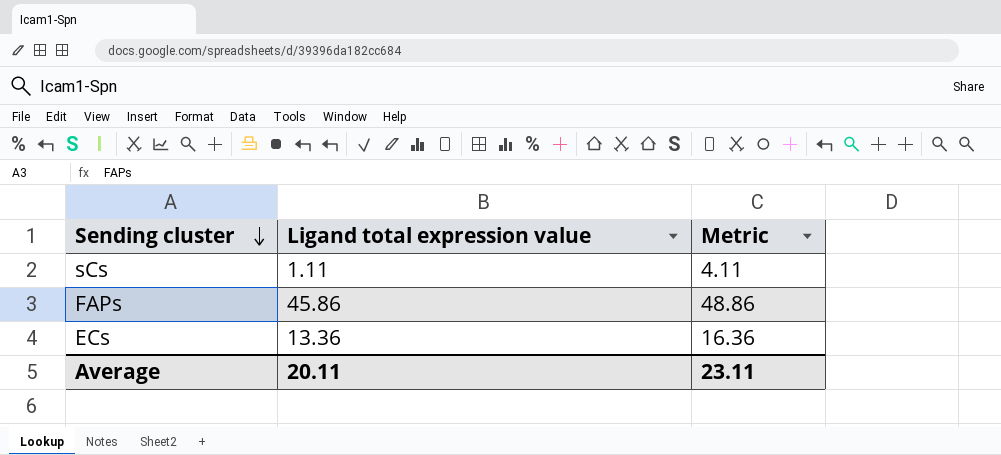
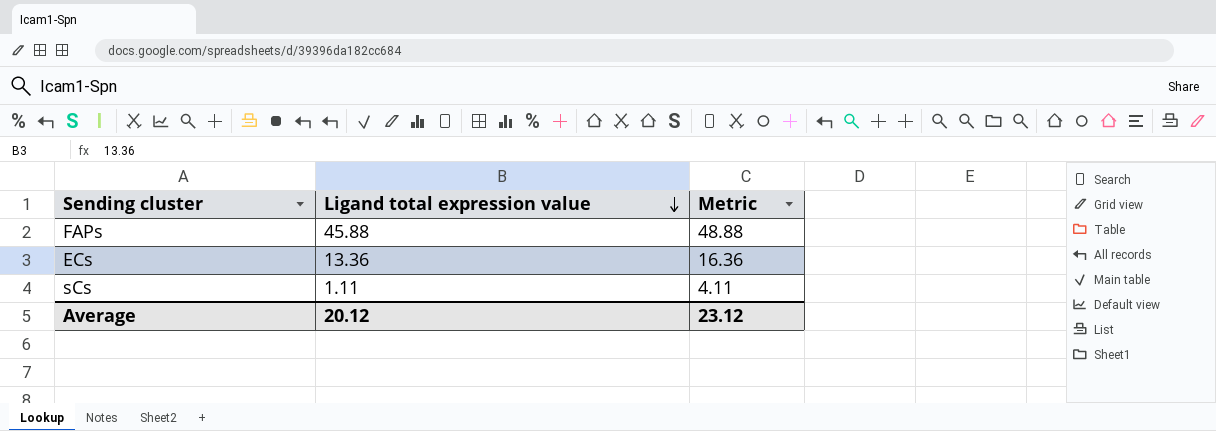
row order: Sending cluster descending -> Ligand total expression value descending
FAPs | Ligand total expression value: 45.86 -> 45.88
FAPs | Metric: 48.86 -> 48.88
Average | Ligand total expression value: 20.11 -> 20.12
Average | Metric: 23.11 -> 23.12

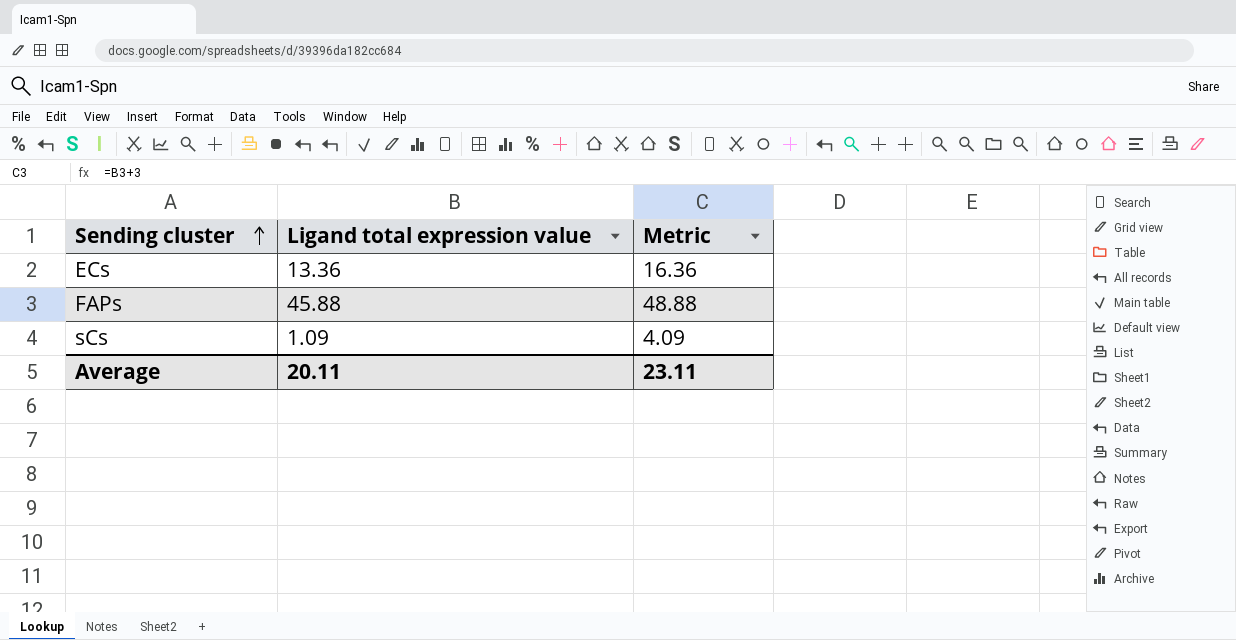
row order: Ligand total expression value descending -> Sending cluster ascending
sCs | Ligand total expression value: 1.11 -> 1.09
sCs | Metric: 4.11 -> 4.09
Average | Ligand total expression value: 20.12 -> 20.11
Average | Metric: 23.12 -> 23.11

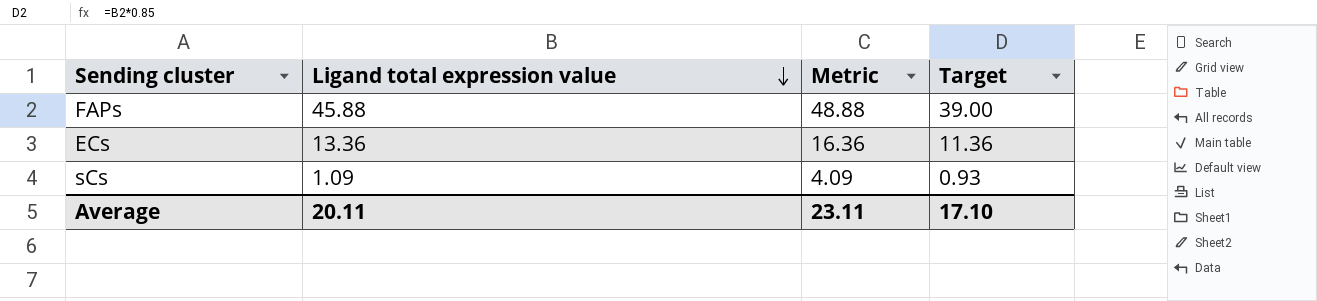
row order: Sending cluster ascending -> Ligand total expression value descending
column Target | formula: none -> [Ligand total expression value] * 0.85

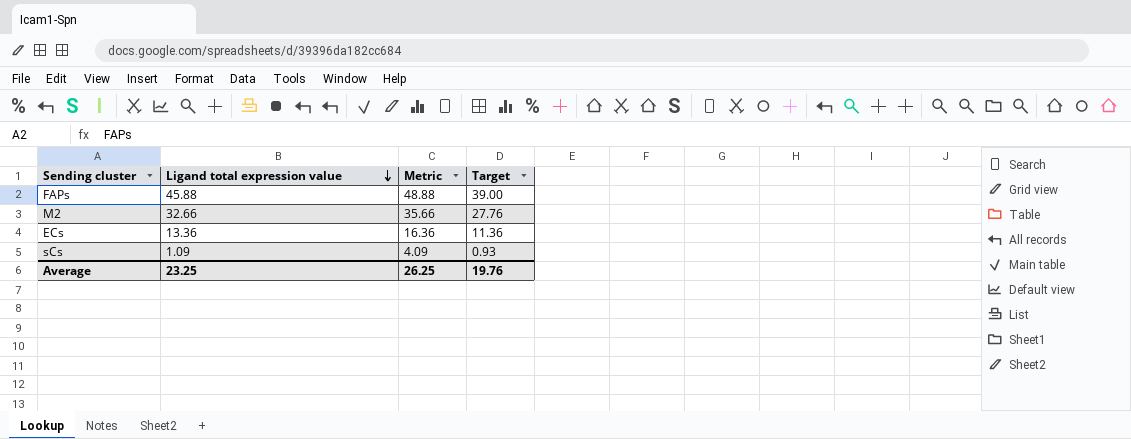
row M2: none -> 32.66 | 35.66 | 27.76
Average | Ligand total expression value: 20.11 -> 23.25
Average | Metric: 23.11 -> 26.25
Average | Target: 17.10 -> 19.76

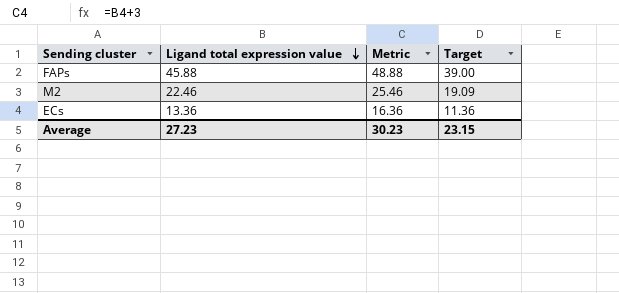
row sCs: 1.09 | 4.09 | 0.93 -> none
M2 | Ligand total expression value: 32.66 -> 22.46
M2 | Metric: 35.66 -> 25.46
M2 | Target: 27.76 -> 19.09
Average | Ligand total expression value: 23.25 -> 27.23
Average | Metric: 26.25 -> 30.23
Average | Target: 19.76 -> 23.15

